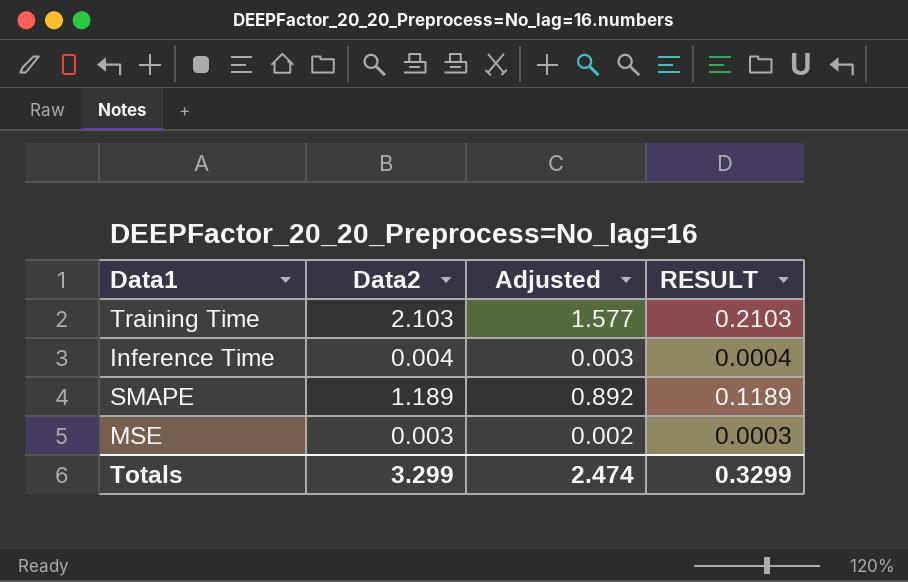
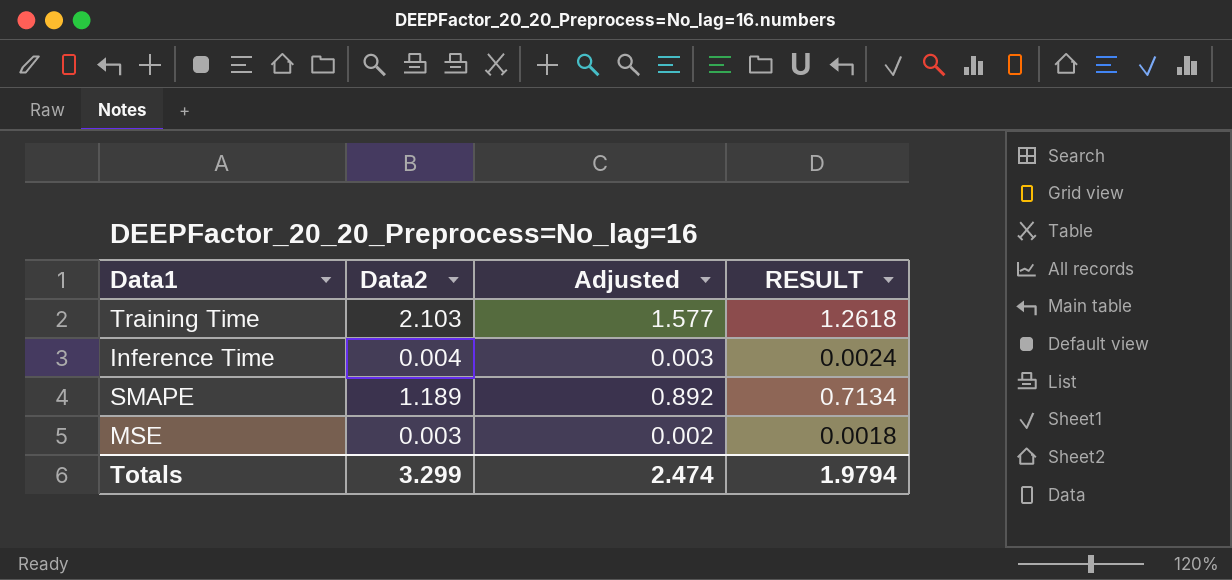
column RESULT | formula: [Data2] * 0.1 -> [Data2] * 0.6
Totals | RESULT: 0.3299 -> 1.9794

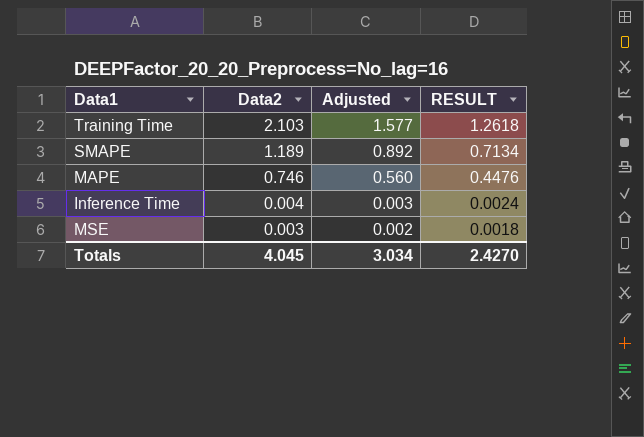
row order: none -> Data2 descending
row MAPE: none -> 0.746 | 0.560 | 0.4476
Totals | Data2: 3.299 -> 4.045
Totals | Adjusted: 2.474 -> 3.034
Totals | RESULT: 1.9794 -> 2.4270

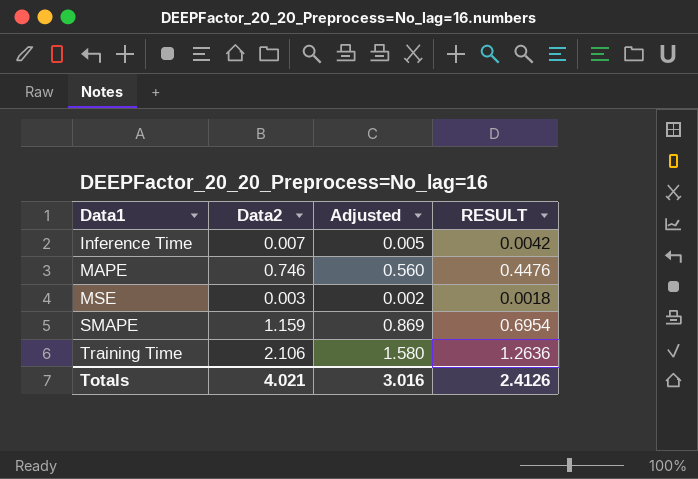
row order: Data2 descending -> Data1 ascending
Inference Time | Data2: 0.004 -> 0.007
Inference Time | Adjusted: 0.003 -> 0.005
Inference Time | RESULT: 0.0024 -> 0.0042
SMAPE | Data2: 1.189 -> 1.159
SMAPE | Adjusted: 0.892 -> 0.869
SMAPE | RESULT: 0.7134 -> 0.6954
Training Time | Data2: 2.103 -> 2.106
Training Time | Adjusted: 1.577 -> 1.580
Training Time | RESULT: 1.2618 -> 1.2636
Totals | Data2: 4.045 -> 4.021
Totals | Adjusted: 3.034 -> 3.016
Totals | RESULT: 2.4270 -> 2.4126

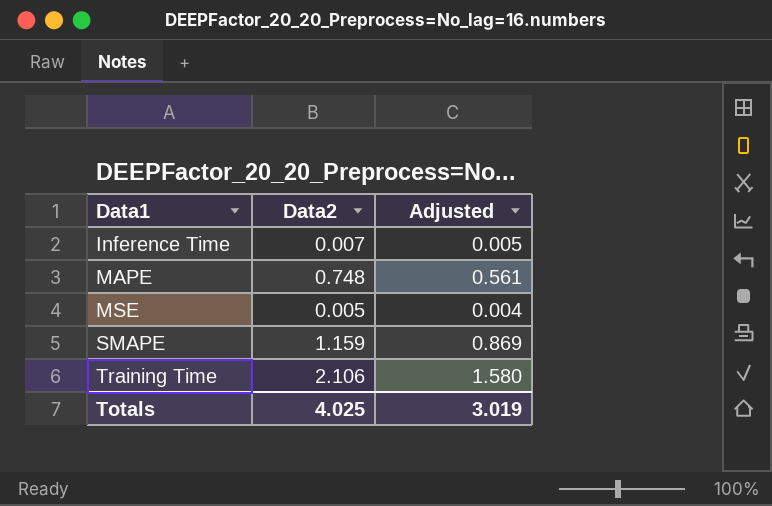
column RESULT | formula: [Data2] * 0.6 -> none
MAPE | Data2: 0.746 -> 0.748
MAPE | Adjusted: 0.560 -> 0.561
MSE | Data2: 0.003 -> 0.005
MSE | Adjusted: 0.002 -> 0.004
Totals | Data2: 4.021 -> 4.025
Totals | Adjusted: 3.016 -> 3.019

